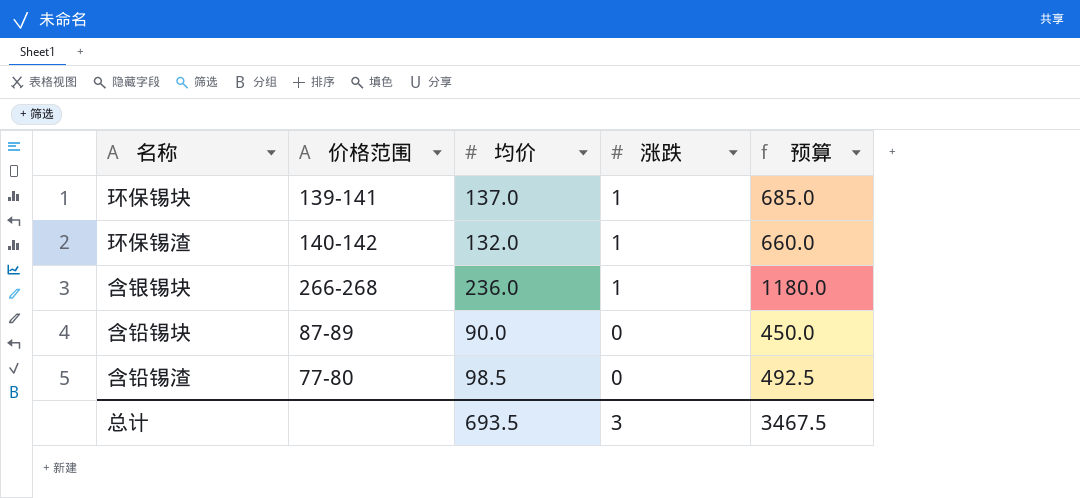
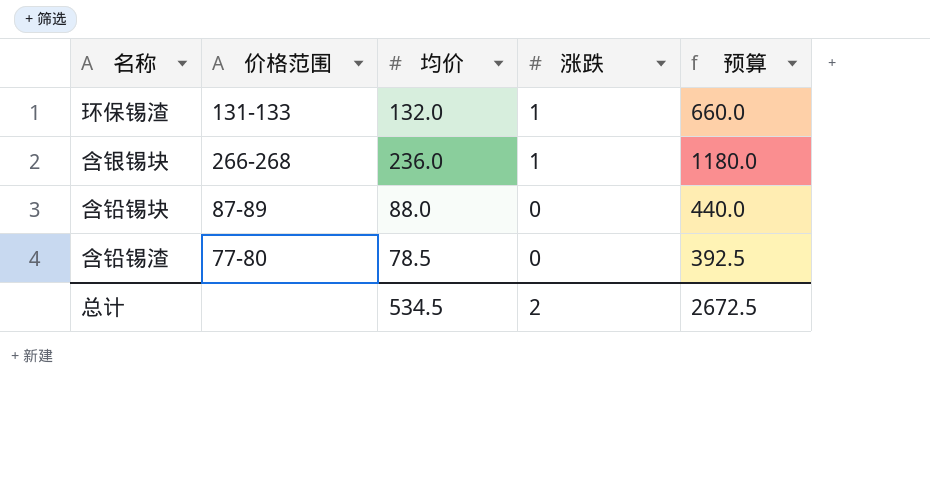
row 环保锡块: 139-141 | 137.0 | 1 | 685.0 -> none
环保锡渣 | 价格范围: 140-142 -> 131-133
含铅锡块 | 均价: 90.0 -> 88.0
含铅锡块 | 预算: 450.0 -> 440.0
含铅锡渣 | 均价: 98.5 -> 78.5
含铅锡渣 | 预算: 492.5 -> 392.5
总计 | 均价: 693.5 -> 534.5
总计 | 涨跌: 3 -> 2
总计 | 预算: 3467.5 -> 2672.5

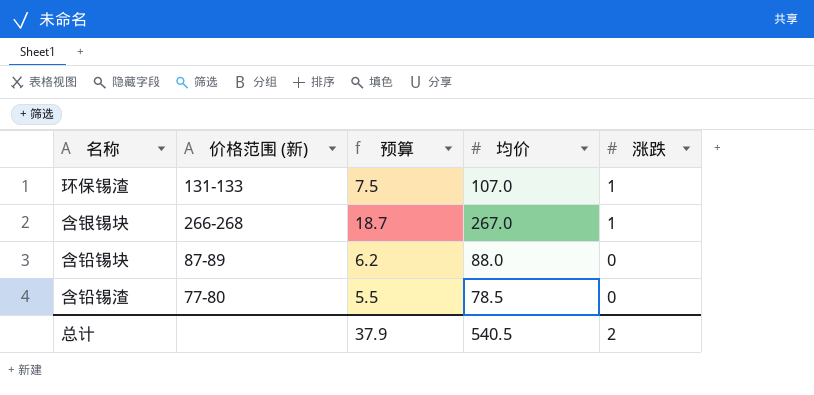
column name: 价格范围 -> 价格范围 (新)
column 预算 | formula: [均价] * 5 -> [均价] * 0.07
column 预算 | position: 5 -> 3
环保锡渣 | 均价: 132.0 -> 107.0
含银锡块 | 均价: 236.0 -> 267.0
总计 | 预算: 2672.5 -> 37.9
总计 | 均价: 534.5 -> 540.5

